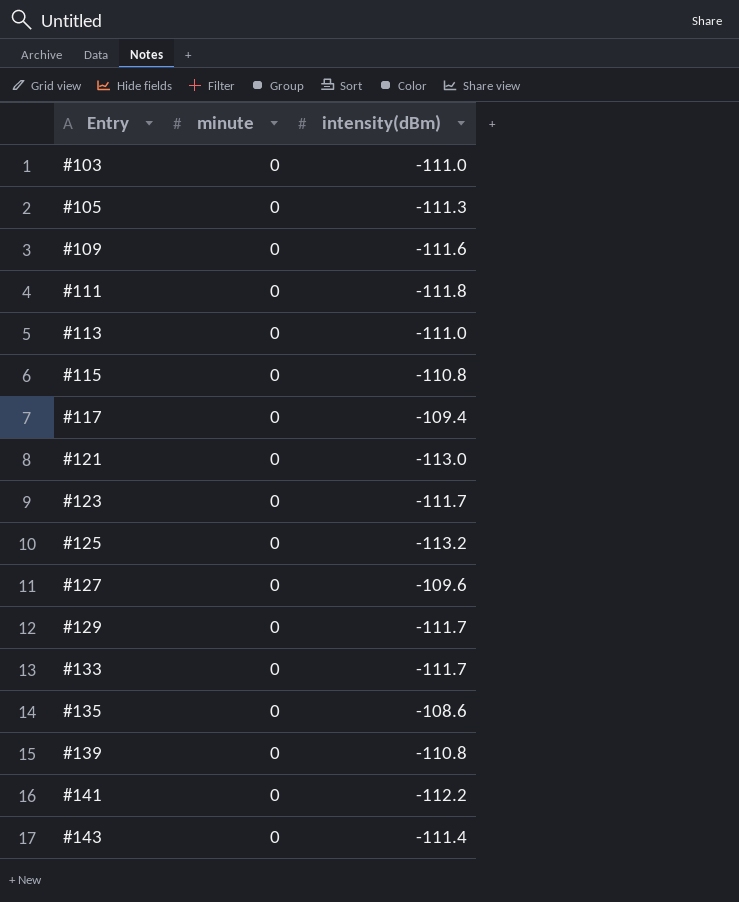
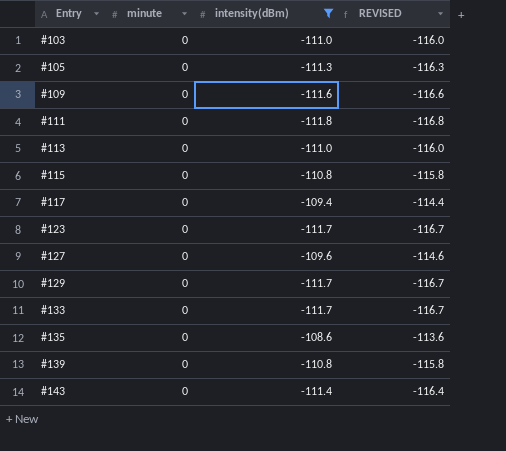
filter: none -> intensity(dBm) >= -111.8
column REVISED | formula: none -> [intensity(dBm)] - 5

